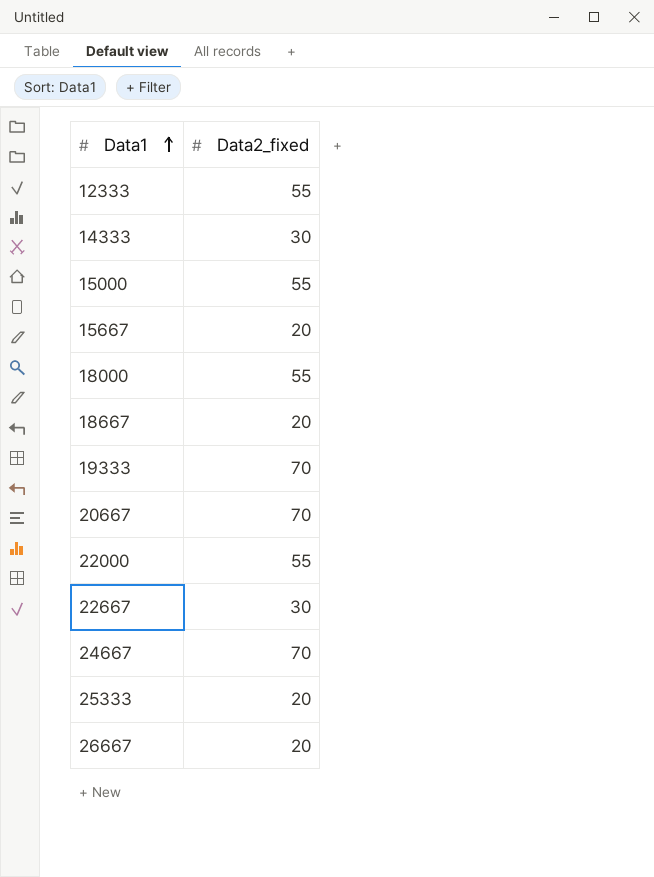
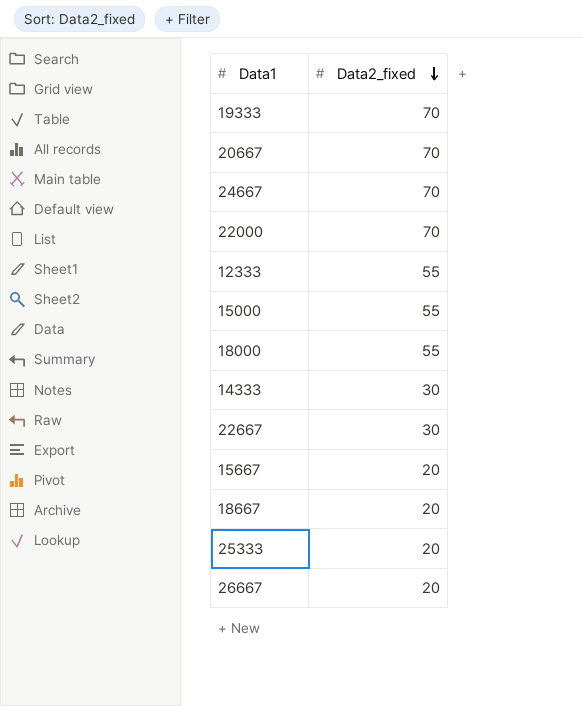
row order: Data1 ascending -> Data2_fixed descending
22000 | Data2_fixed: 55 -> 70

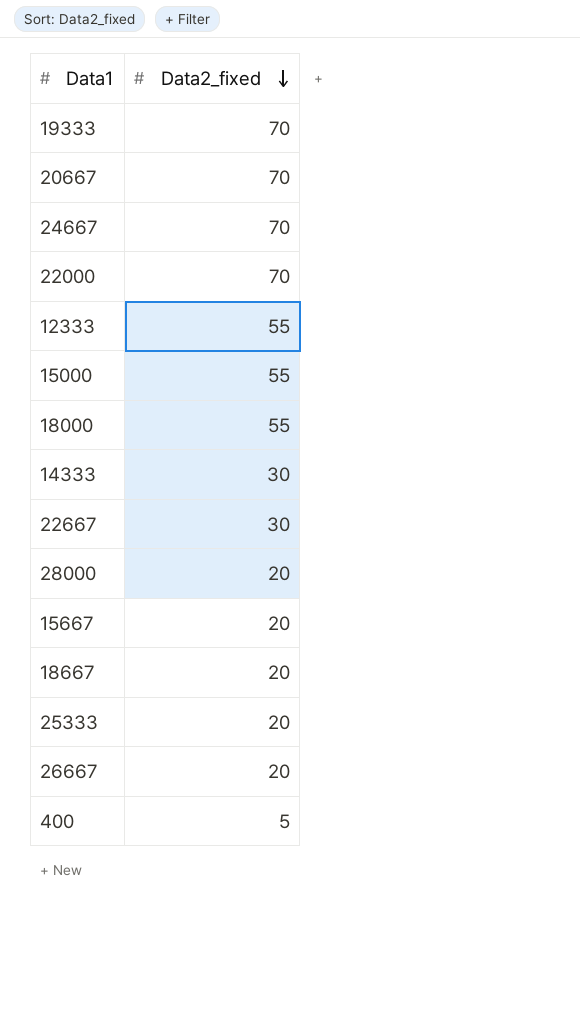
row 28000: none -> 20
row 400: none -> 5

